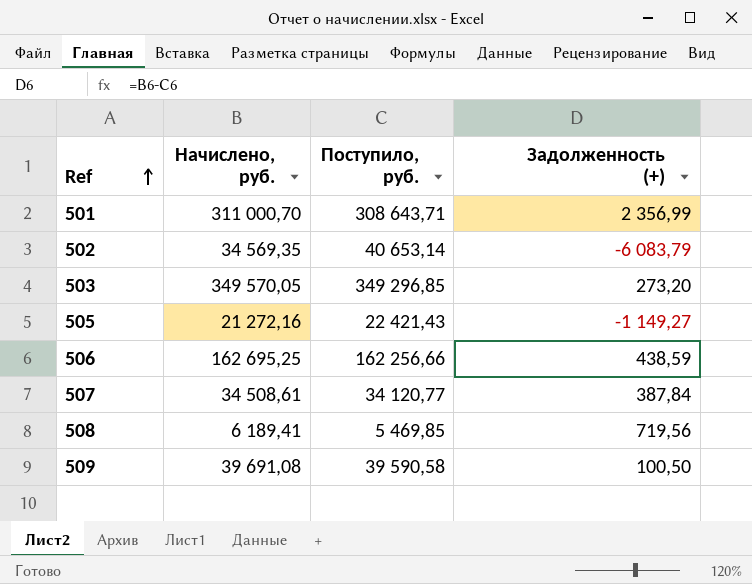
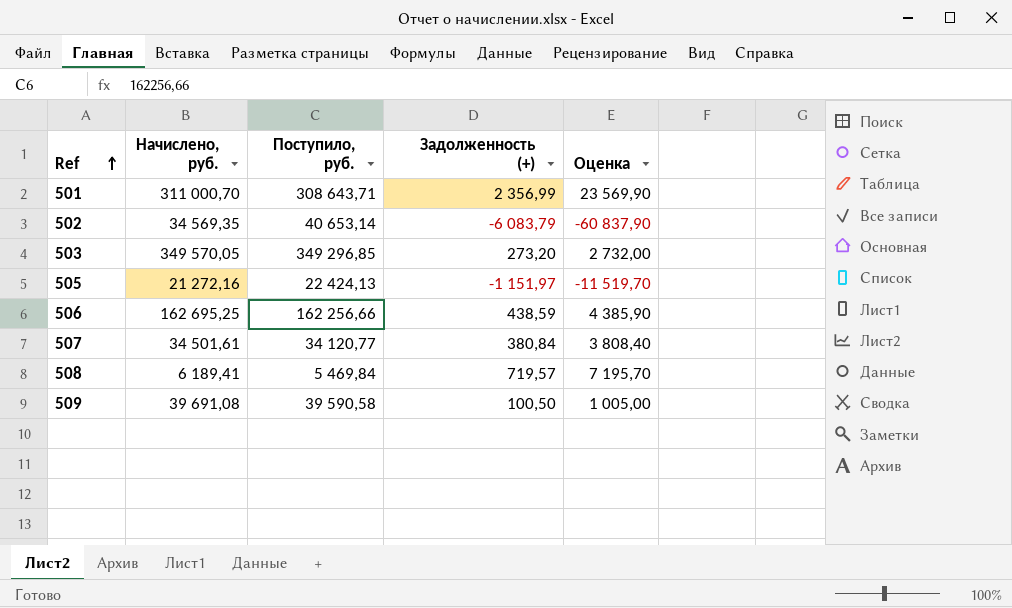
column Оценка | formula: none -> [Задолженность (+)] * 10
505 | Поступило, руб.: 22 421,43 -> 22 424,13
505 | Задолженность (+): -1 149,27 -> -1 151,97
507 | Начислено, руб.: 34 508,61 -> 34 501,61
507 | Задолженность (+): 387,84 -> 380,84
508 | Поступило, руб.: 5 469,85 -> 5 469,84
508 | Задолженность (+): 719,56 -> 719,57

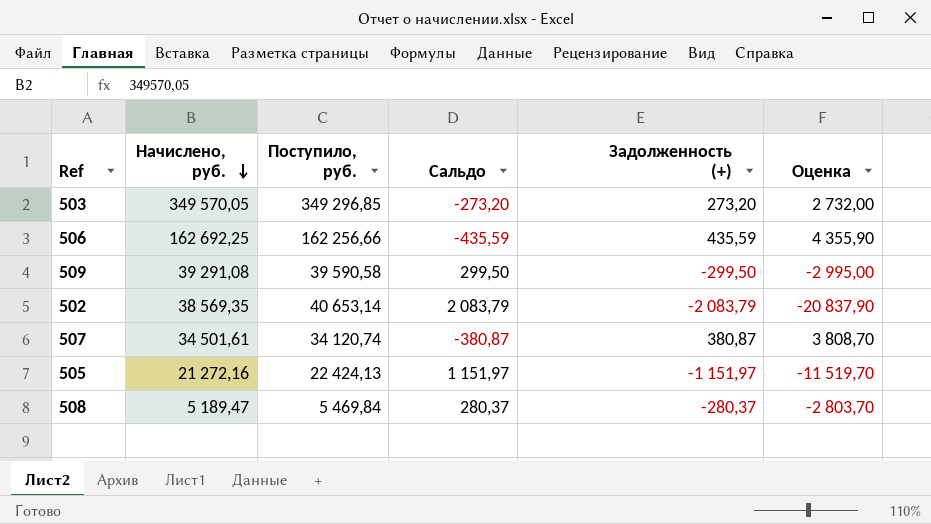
row order: Ref ascending -> Начислено, руб. descending
column Сальдо | formula: none -> [Поступило, руб.] - [Начислено, руб.]
row 501: 311 000,70 | 308 643,71 | 2 356,99 | 23 569,90 -> none
506 | Начислено, руб.: 162 695,25 -> 162 692,25
506 | Задолженность (+): 438,59 -> 435,59
506 | Оценка: 4 385,90 -> 4 355,90
509 | Начислено, руб.: 39 691,08 -> 39 291,08
509 | Задолженность (+): 100,50 -> -299,50
509 | Оценка: 1 005,00 -> -2 995,00
502 | Начислено, руб.: 34 569,35 -> 38 569,35
502 | Задолженность (+): -6 083,79 -> -2 083,79
502 | Оценка: -60 837,90 -> -20 837,90
507 | Поступило, руб.: 34 120,77 -> 34 120,74
507 | Задолженность (+): 380,84 -> 380,87
507 | Оценка: 3 808,40 -> 3 808,70
508 | Начислено, руб.: 6 189,41 -> 5 189,47
508 | Задолженность (+): 719,57 -> -280,37
508 | Оценка: 7 195,70 -> -2 803,70

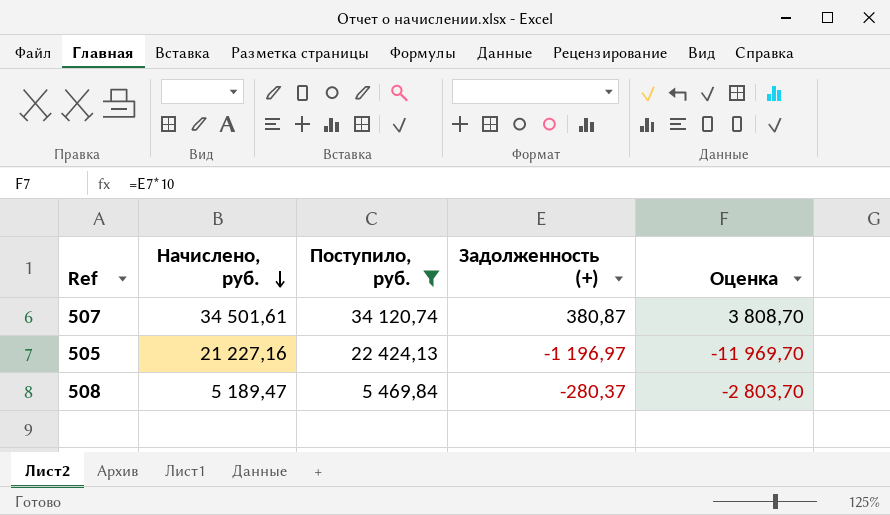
filter: none -> Поступило, руб. <= 34 120,74
column Сальдо | formula: [Поступило, руб.] - [Начислено, руб.] -> none
505 | Начислено, руб.: 21 272,16 -> 21 227,16
505 | Задолженность (+): -1 151,97 -> -1 196,97
505 | Оценка: -11 519,70 -> -11 969,70

